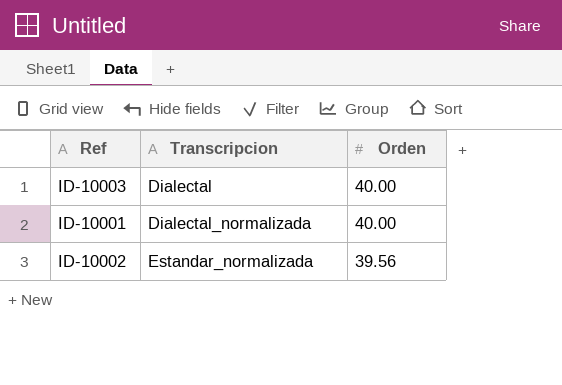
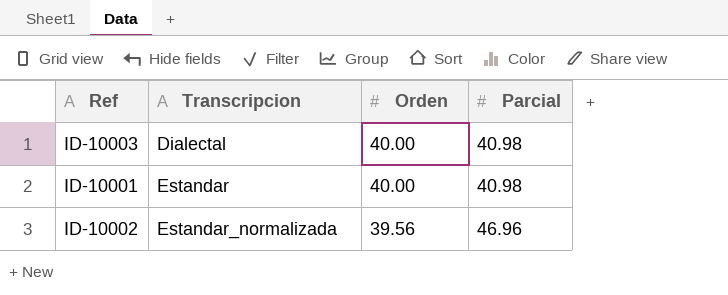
column Parcial | position: none -> 4
ID-10001 | Transcripcion: Dialectal_normalizada -> Estandar

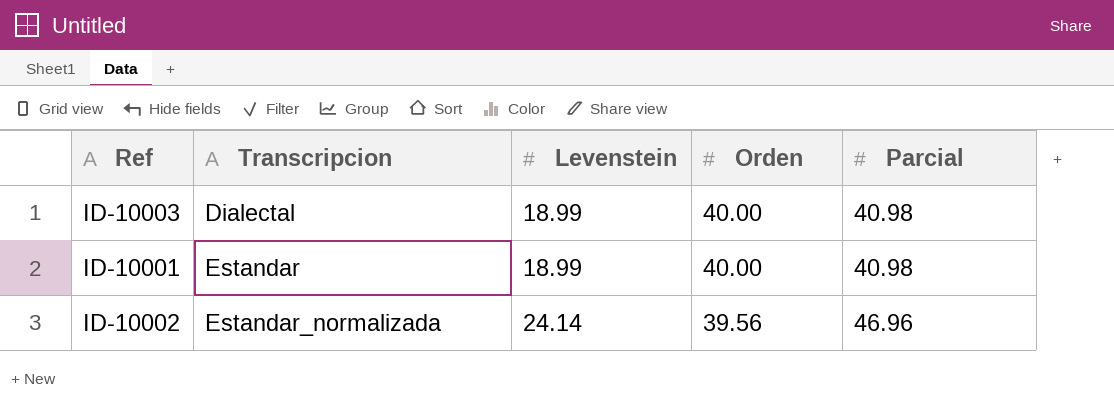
column Levenstein | position: none -> 3

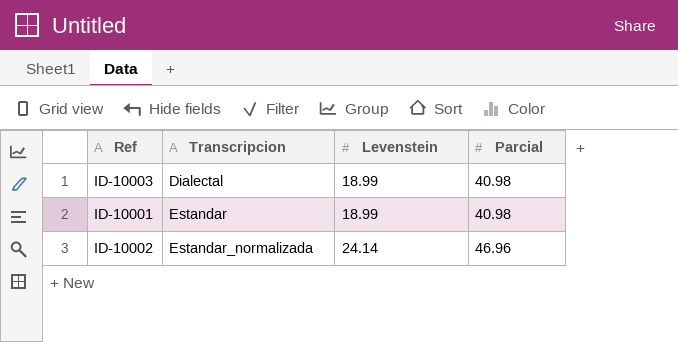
column Orden | position: 4 -> none

